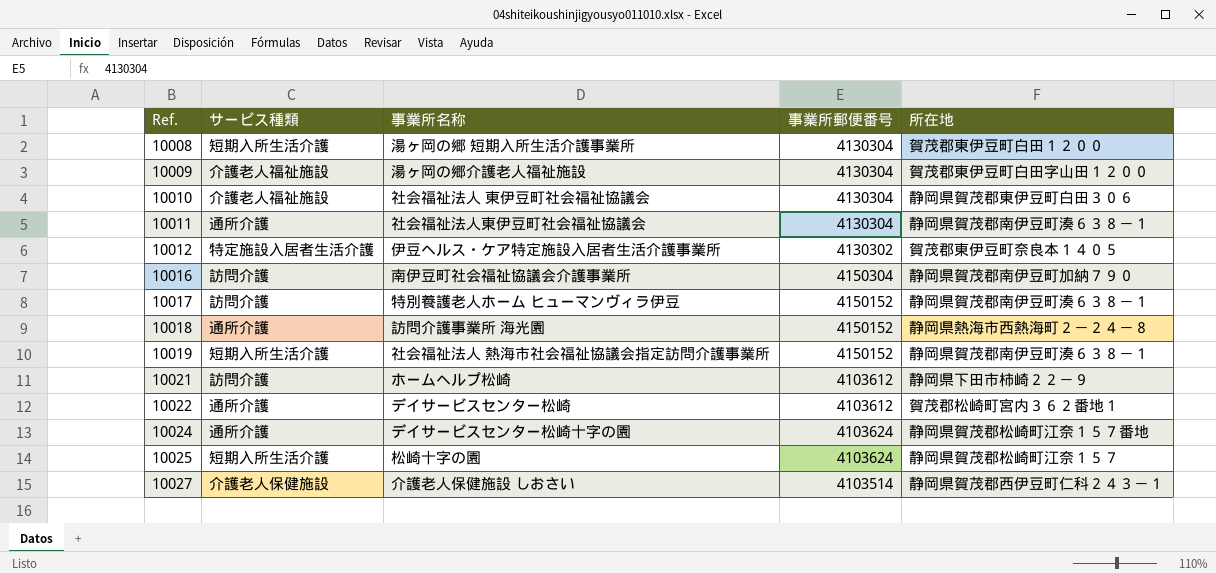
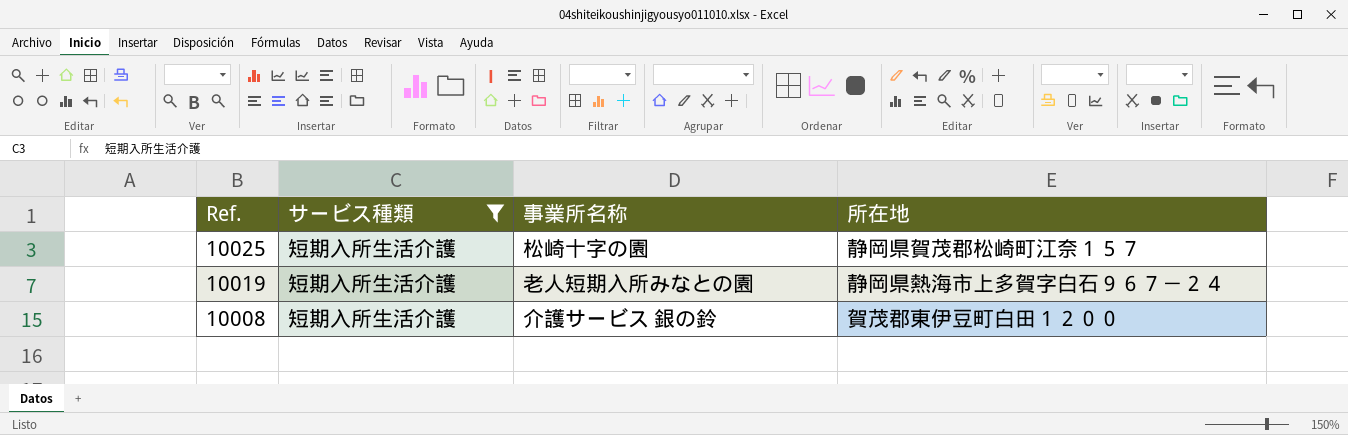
filter: none -> サービス種類 = 短期入所生活介護
row order: Ref. ascending -> Ref. descending
column 事業所郵便番号 | position: 4 -> none
10019 | 事業所名称: 社会福祉法人 熱海市社会福祉協議会指定訪問介護事業所 -> 老人短期入所みなとの園
10019 | 所在地: 静岡県賀茂郡南伊豆町湊６３８－１ -> 静岡県熱海市上多賀字白石９６７－２４
10008 | 事業所名称: 湯ヶ岡の郷 短期入所生活介護事業所 -> 介護サービス 銀の鈴

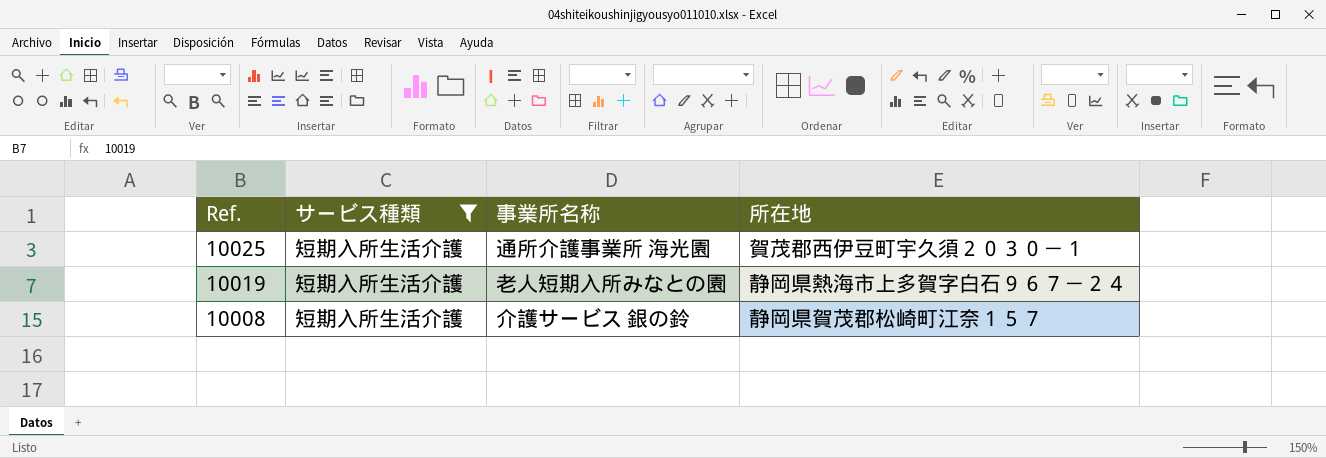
10025 | 事業所名称: 松崎十字の園 -> 通所介護事業所 海光園
10025 | 所在地: 静岡県賀茂郡松崎町江奈１５７ -> 賀茂郡西伊豆町宇久須２０３０－１
10008 | 所在地: 賀茂郡東伊豆町白田１２００ -> 静岡県賀茂郡松崎町江奈１５７

